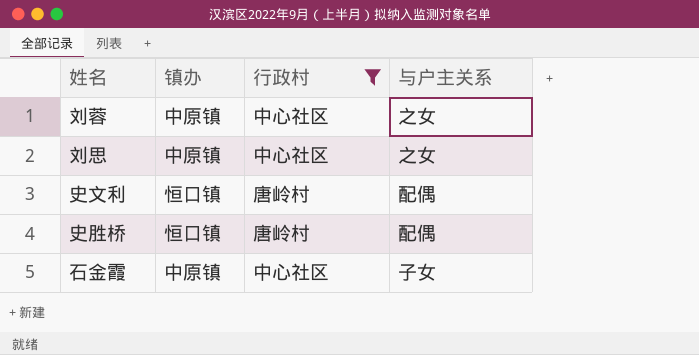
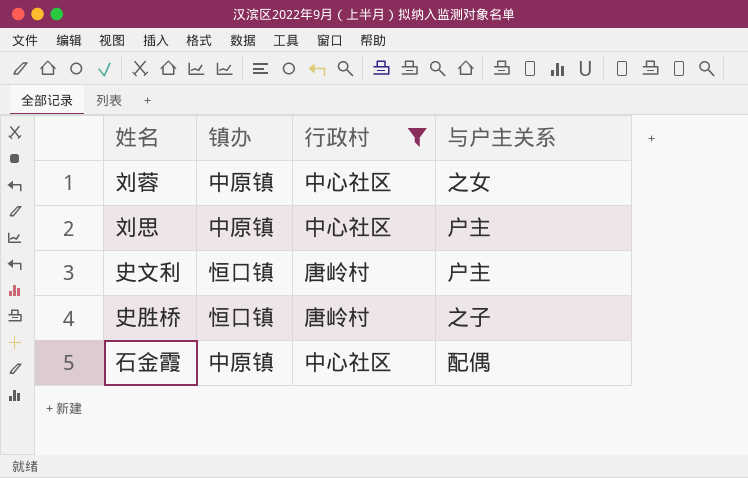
刘思 | 与户主关系: 之女 -> 户主
史文利 | 与户主关系: 配偶 -> 户主
史胜桥 | 与户主关系: 配偶 -> 之子
石金霞 | 与户主关系: 子女 -> 配偶

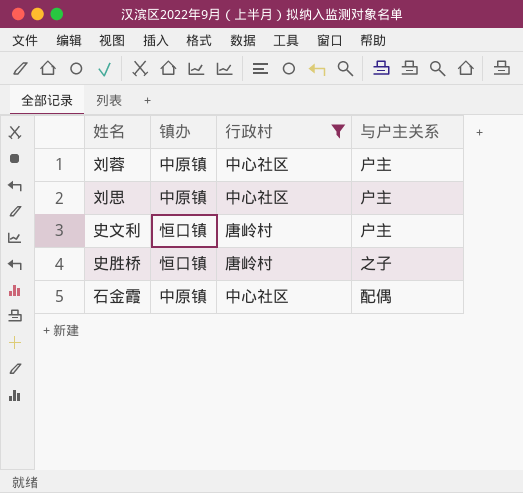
刘蓉 | 与户主关系: 之女 -> 户主

